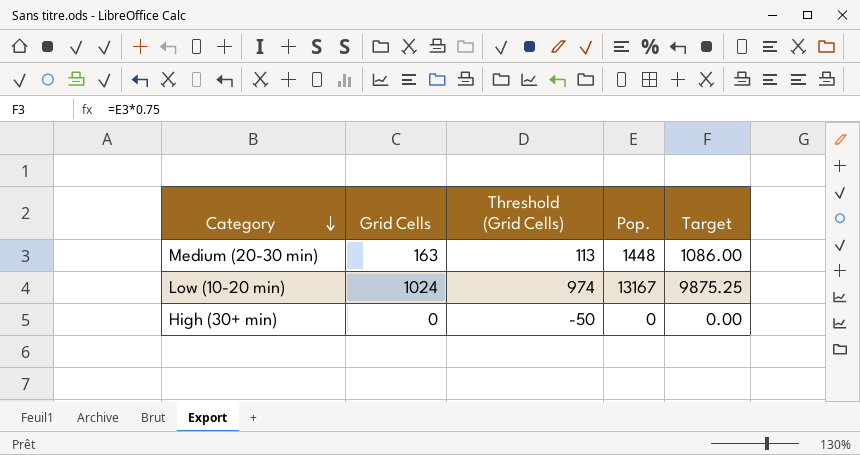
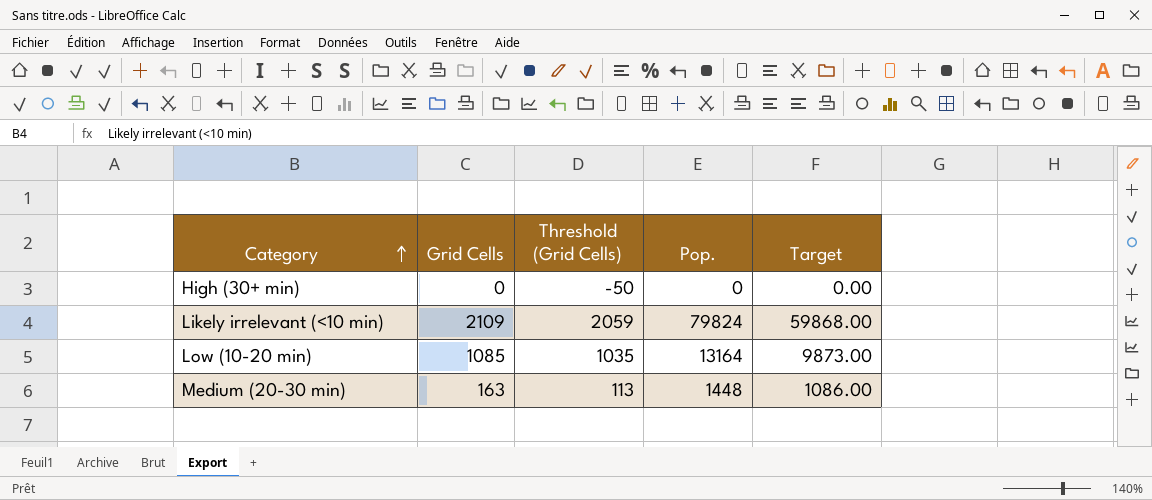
row order: Category descending -> Category ascending
row Likely irrelevant (<10 min): none -> 2109 | 2059 | 79824 | 59868.00
Low (10-20 min) | Grid Cells: 1024 -> 1085
Low (10-20 min) | Threshold (Grid Cells): 974 -> 1035
Low (10-20 min) | Pop.: 13167 -> 13164
Low (10-20 min) | Target: 9875.25 -> 9873.00

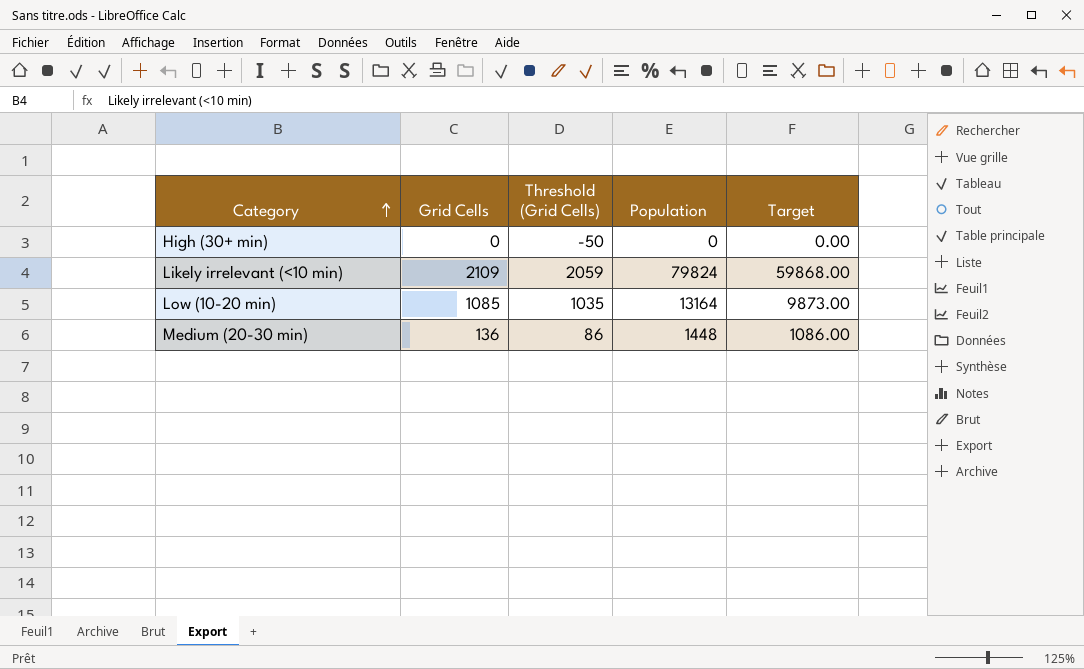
column name: Pop. -> Population
Medium (20-30 min) | Grid Cells: 163 -> 136
Medium (20-30 min) | Threshold (Grid Cells): 113 -> 86

